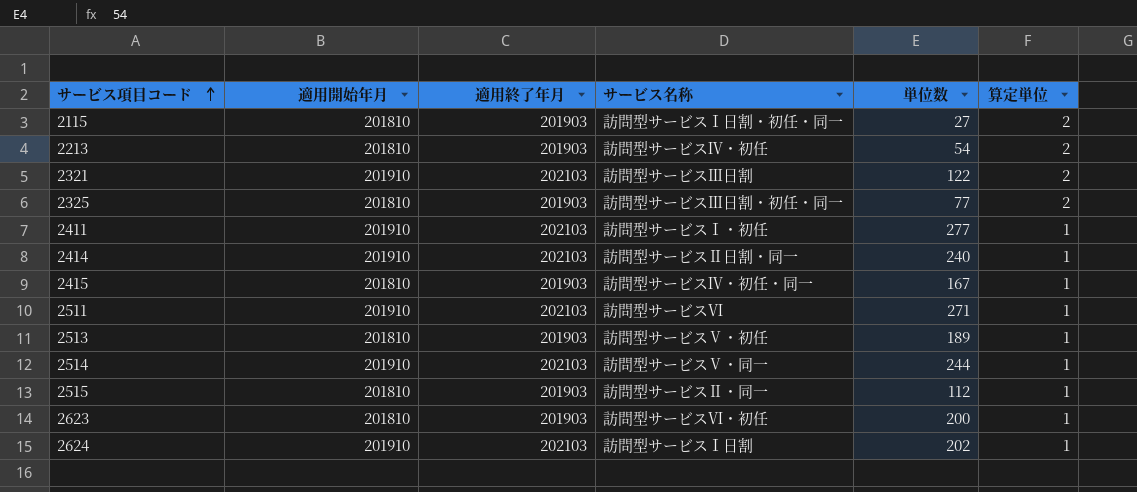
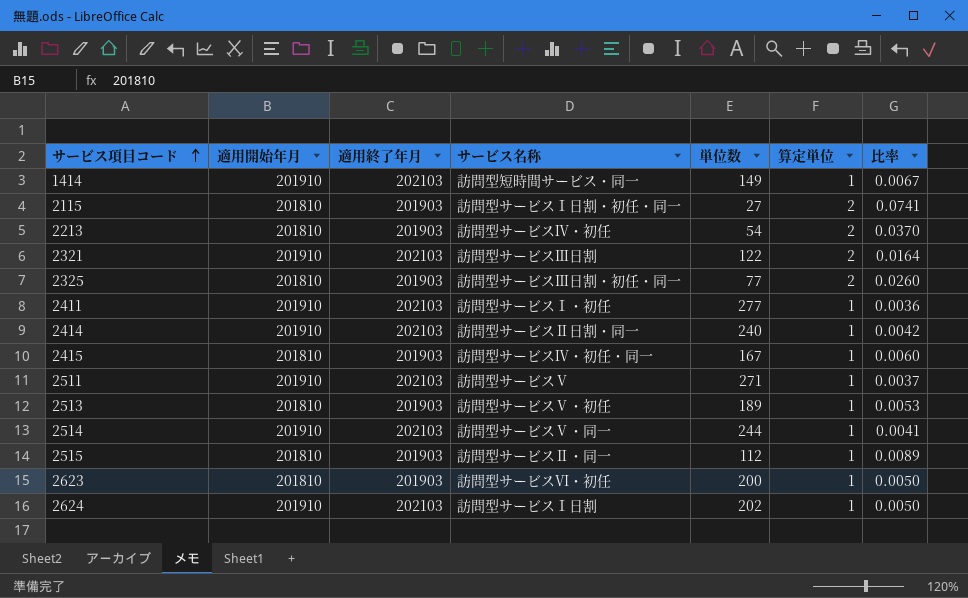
column 比率 | formula: none -> [算定単位] / [単位数]
row 1414: none -> 201910 | 202103 | 訪問型短時間サービス・同一 | 149 | 1 | 0.0067
2511 | サービス名称: 訪問型サービスⅥ -> 訪問型サービスⅤ

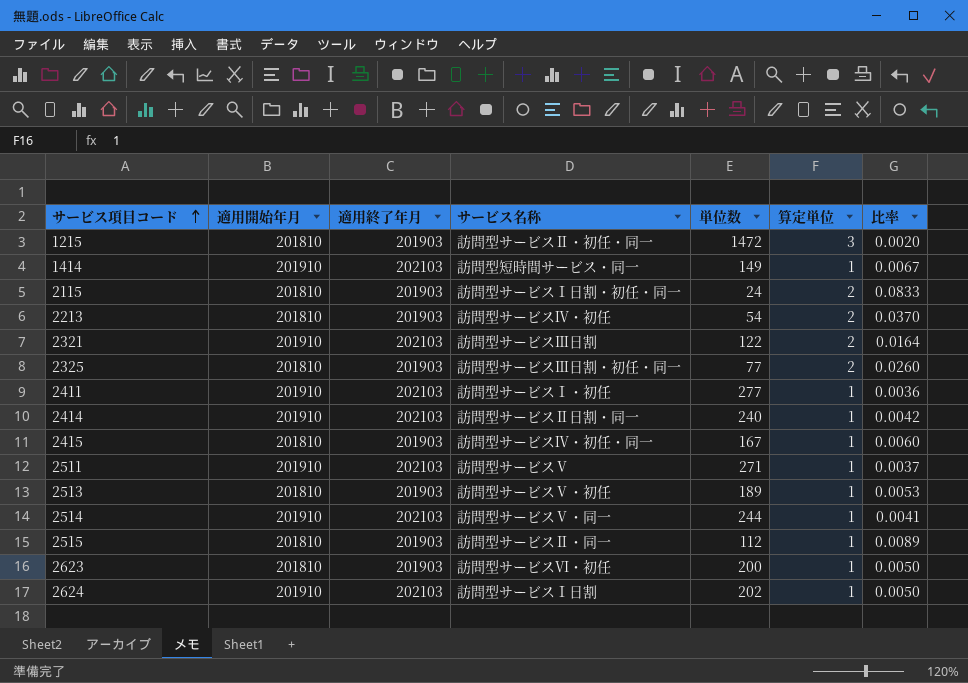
row 1215: none -> 201810 | 201903 | 訪問型サービスⅡ・初任・同一 | 1472 | 3 | 0.0020
2115 | 単位数: 27 -> 24
2115 | 比率: 0.0741 -> 0.0833

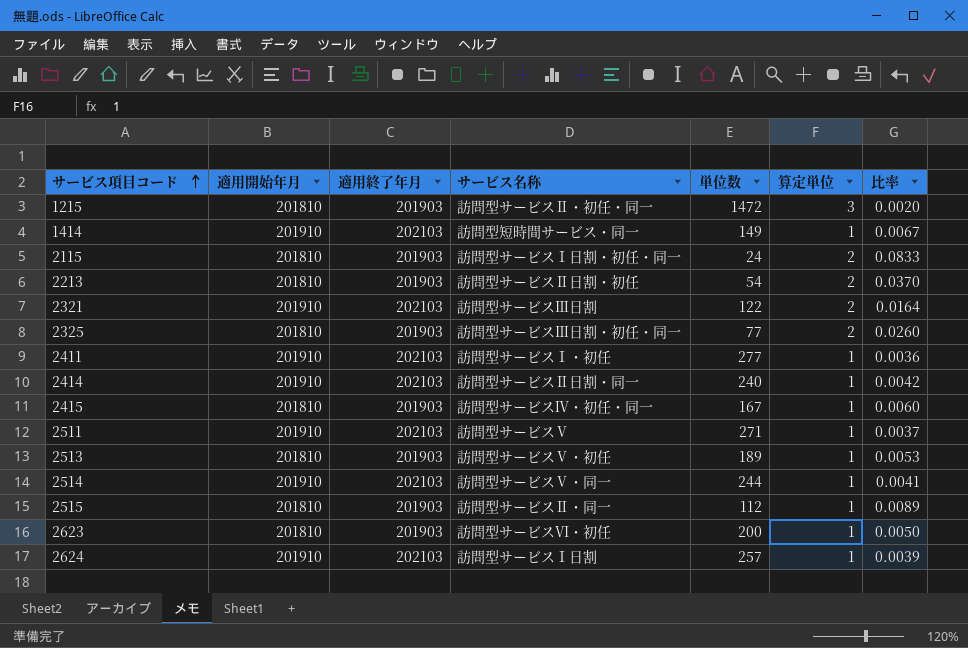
2213 | サービス名称: 訪問型サービスⅣ・初任 -> 訪問型サービスⅡ日割・初任
2624 | 単位数: 202 -> 257
2624 | 比率: 0.0050 -> 0.0039

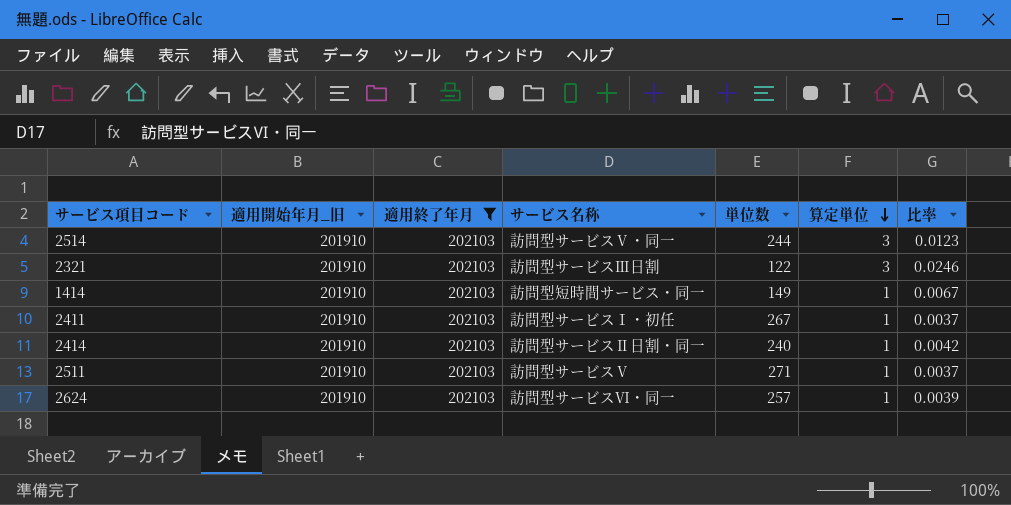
filter: none -> 適用終了年月 = 202103
row order: サービス項目コード ascending -> 算定単位 descending
column name: 適用開始年月 -> 適用開始年月_旧
2514 | 算定単位: 1 -> 3
2514 | 比率: 0.0041 -> 0.0123
2321 | 算定単位: 2 -> 3
2321 | 比率: 0.0164 -> 0.0246
2411 | 単位数: 277 -> 267
2411 | 比率: 0.0036 -> 0.0037
2624 | サービス名称: 訪問型サービスⅠ日割 -> 訪問型サービスⅥ・同一

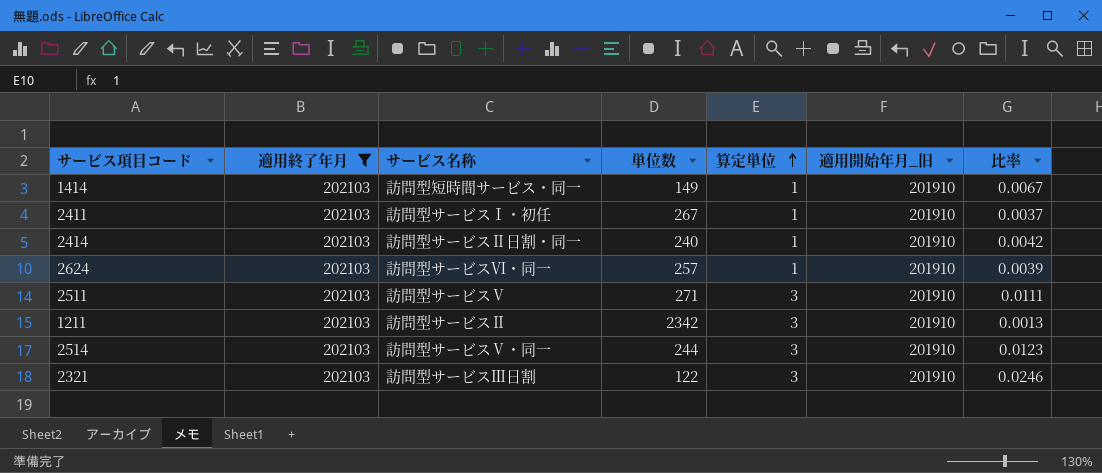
row order: 算定単位 descending -> 算定単位 ascending
column 適用開始年月_旧 | position: 2 -> 6
2511 | 算定単位: 1 -> 3
2511 | 比率: 0.0037 -> 0.0111
row 1211: none -> 202103 | 訪問型サービスⅡ | 2342 | 3 | 201910 | 0.0013

